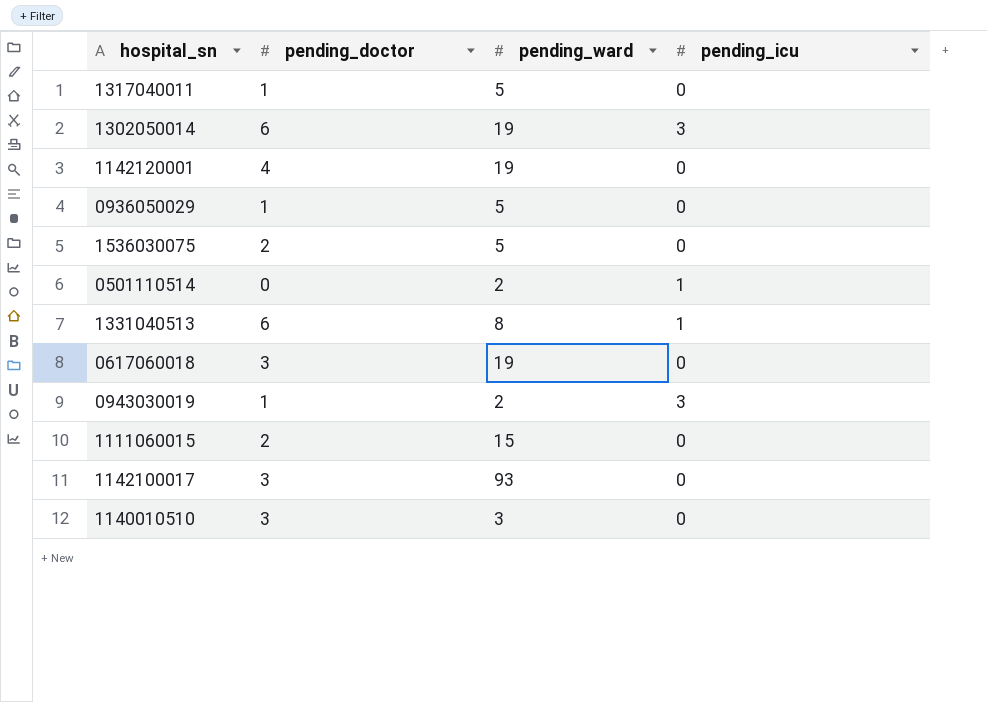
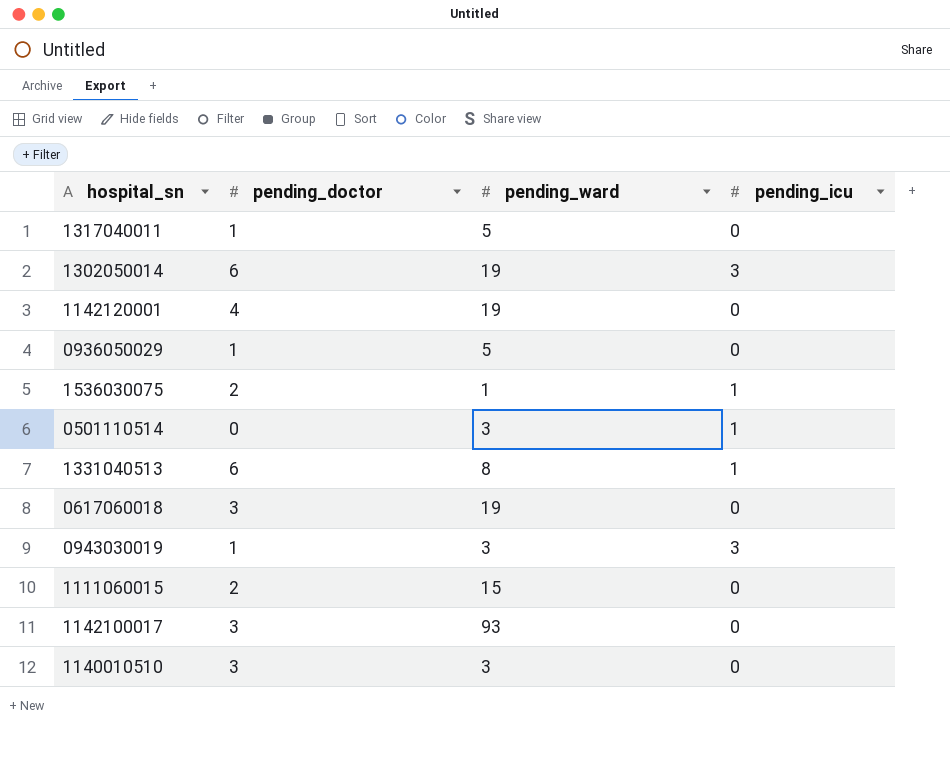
1536030075 | pending_ward: 5 -> 1
1536030075 | pending_icu: 0 -> 1
0501110514 | pending_ward: 2 -> 3
0943030019 | pending_ward: 2 -> 3

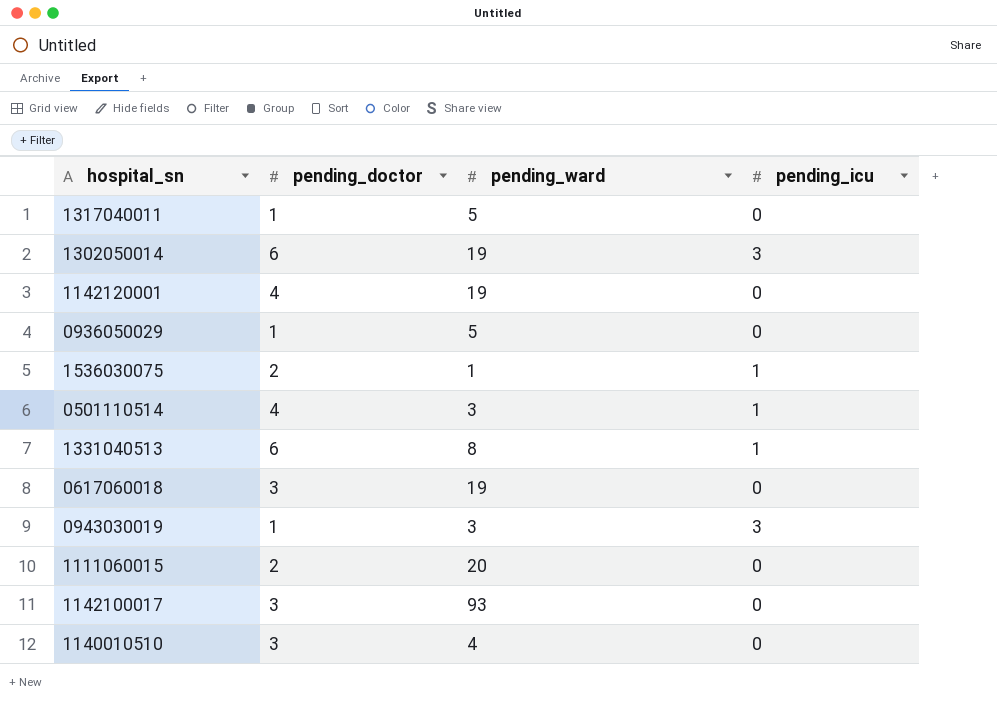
0501110514 | pending_doctor: 0 -> 4
1111060015 | pending_ward: 15 -> 20
1140010510 | pending_ward: 3 -> 4

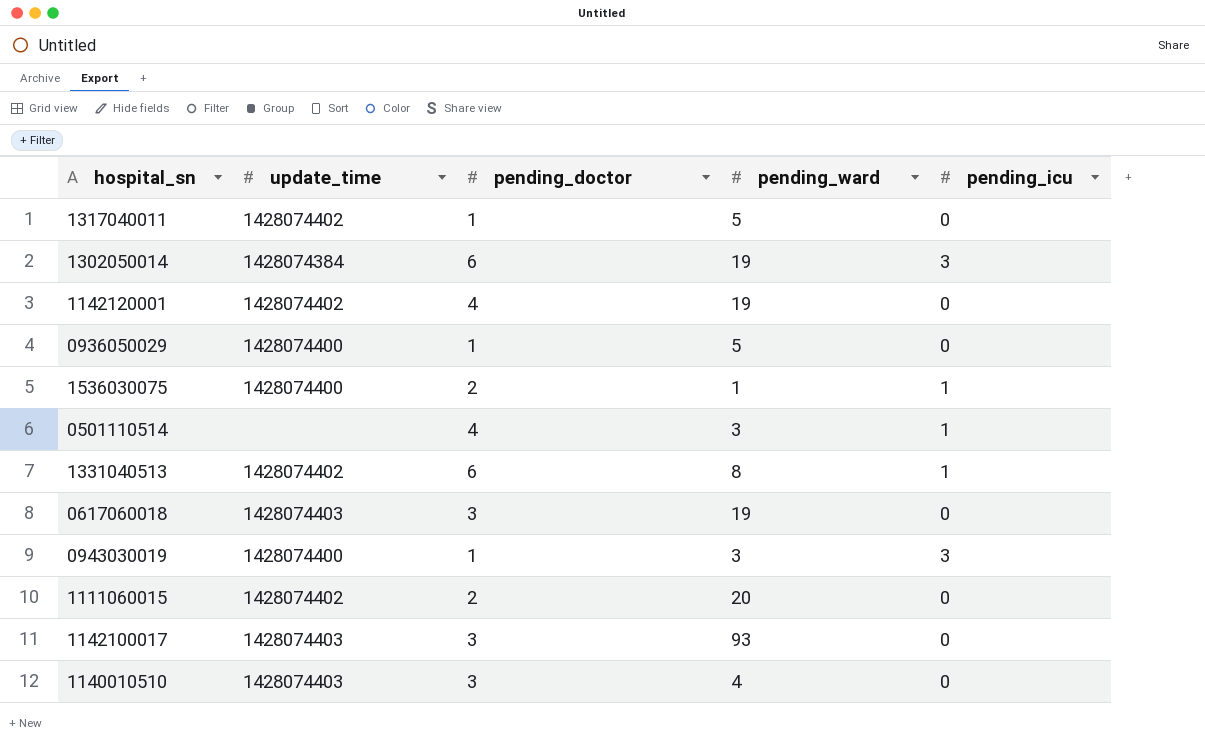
column update_time | position: none -> 2

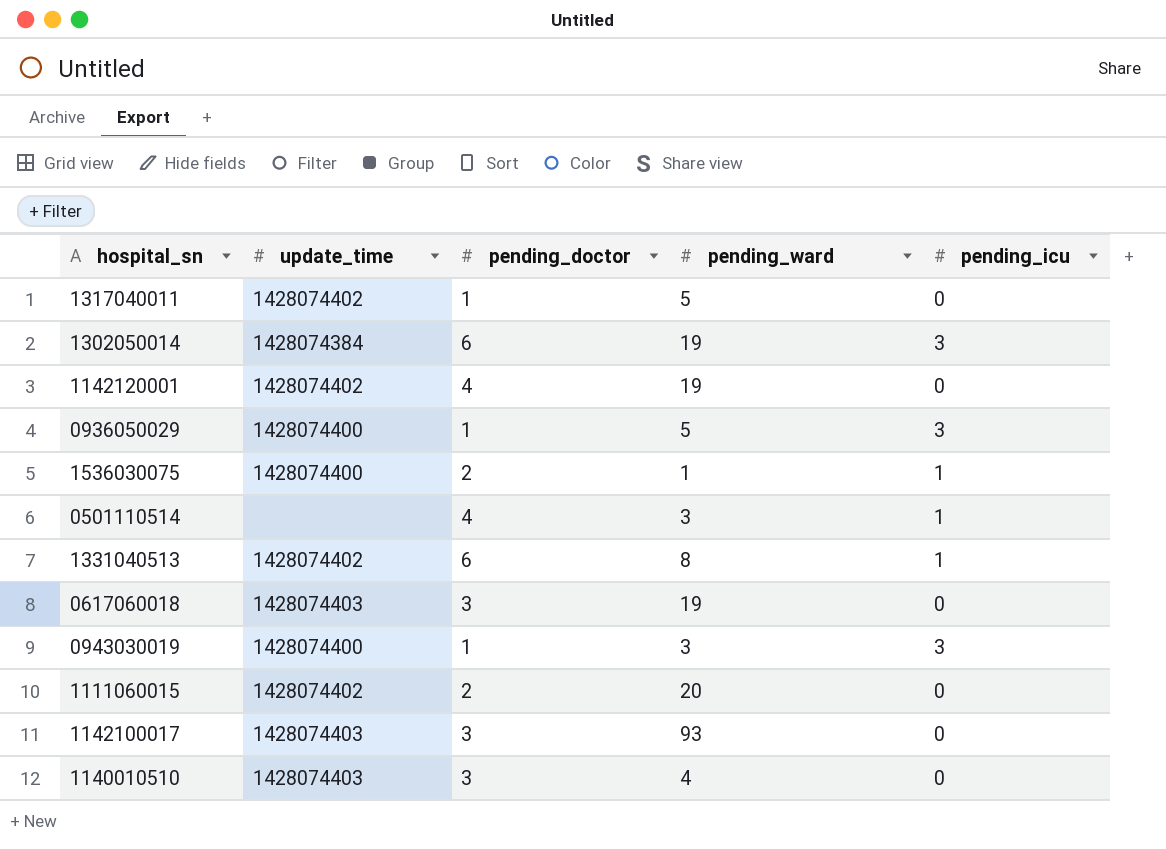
0936050029 | pending_icu: 0 -> 3

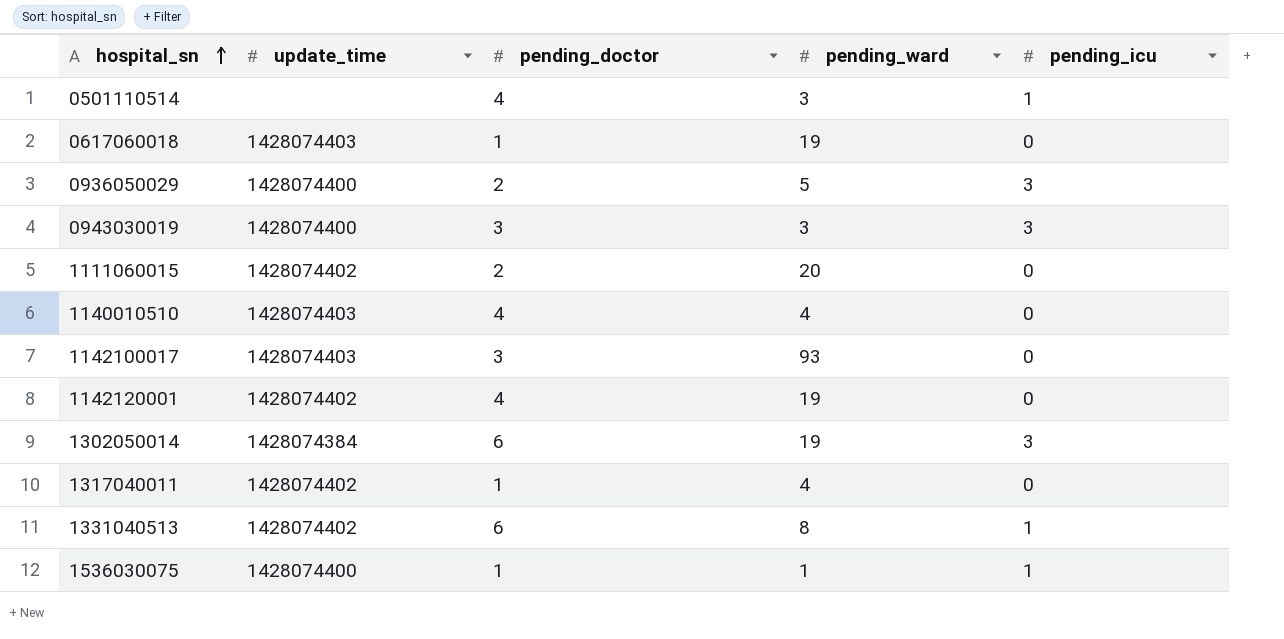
row order: none -> hospital_sn ascending
0617060018 | pending_doctor: 3 -> 1
0936050029 | pending_doctor: 1 -> 2
0943030019 | pending_doctor: 1 -> 3
1140010510 | pending_doctor: 3 -> 4
1317040011 | pending_ward: 5 -> 4
1536030075 | pending_doctor: 2 -> 1

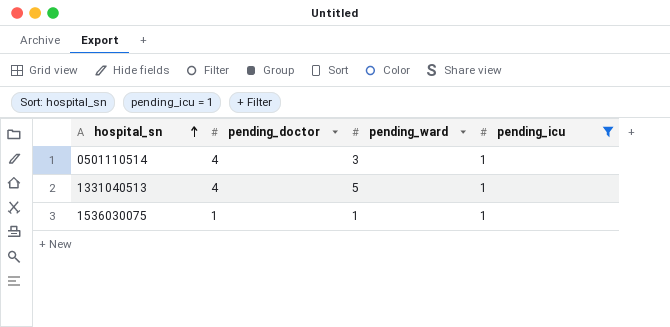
filter: none -> pending_icu = 1
column update_time | position: 2 -> none
1331040513 | pending_doctor: 6 -> 4
1331040513 | pending_ward: 8 -> 5

